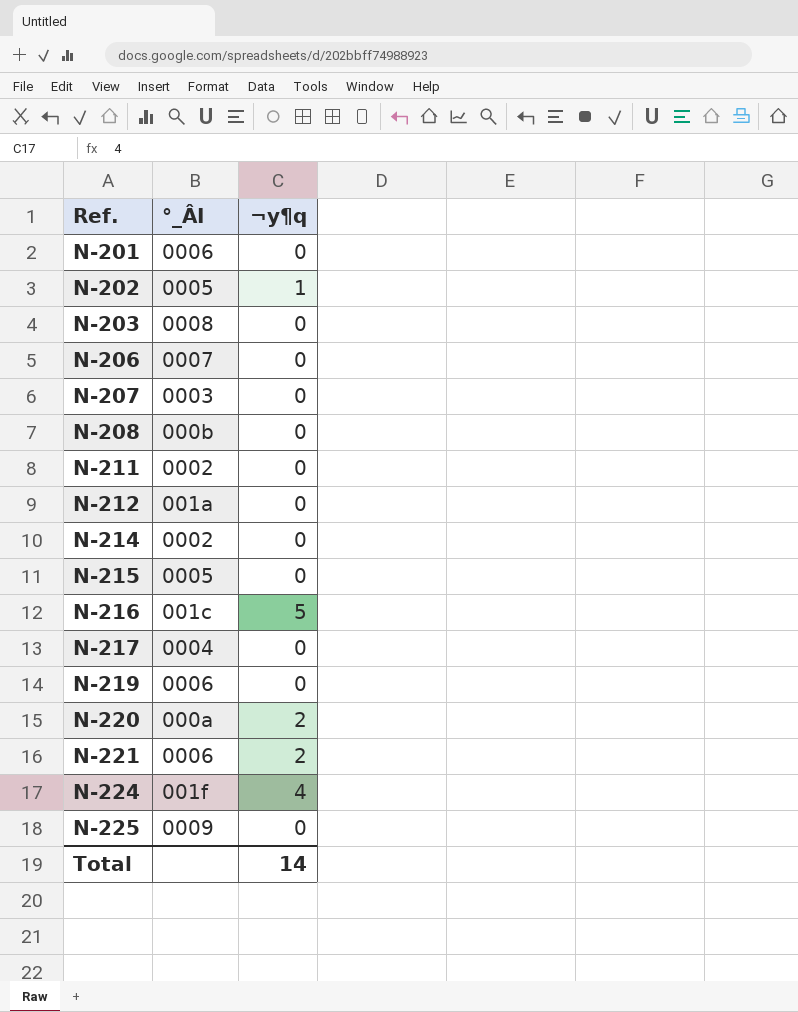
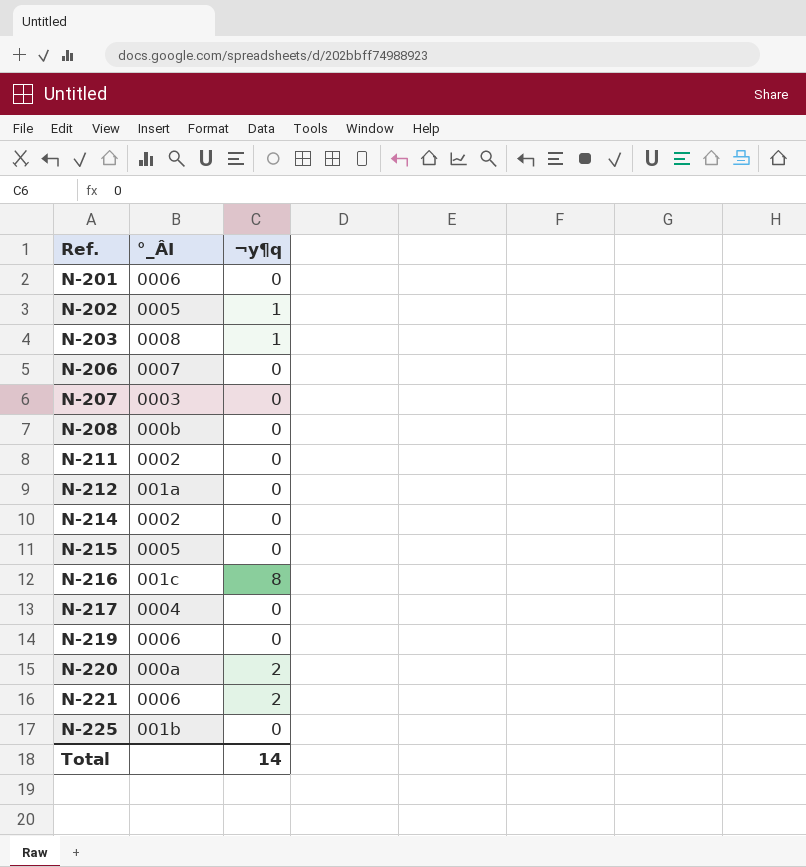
row N-224: 001f | 4 -> none
N-203 | ¬y¶q: 0 -> 1
N-216 | ¬y¶q: 5 -> 8
N-225 | °_ÂI: 0009 -> 001b

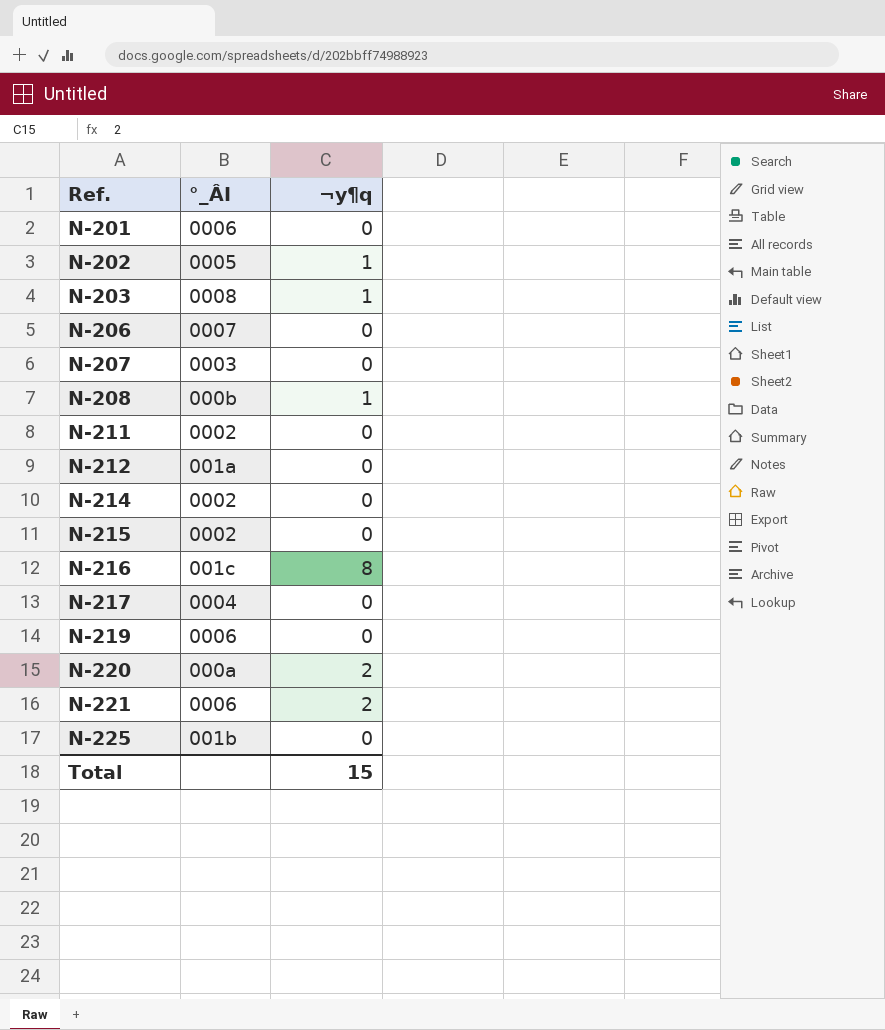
N-208 | ¬y¶q: 0 -> 1
N-215 | °_ÂI: 0005 -> 0002
Total | ¬y¶q: 14 -> 15

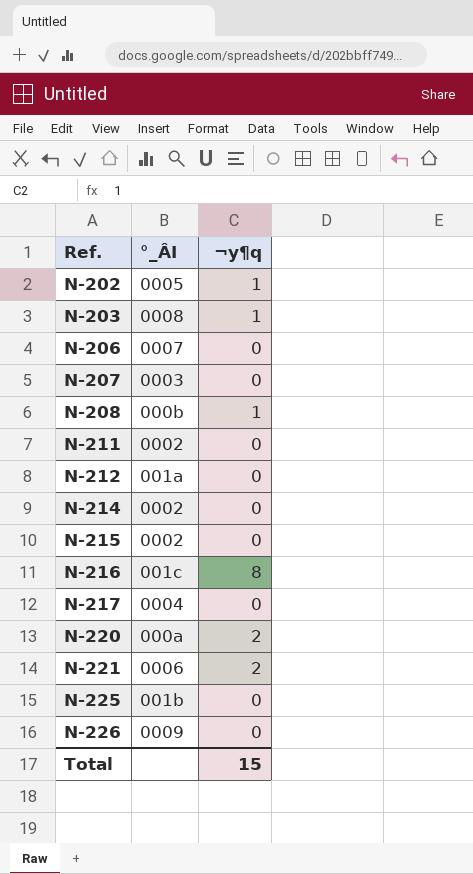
row N-201: 0006 | 0 -> none
row N-219: 0006 | 0 -> none
row N-226: none -> 0009 | 0

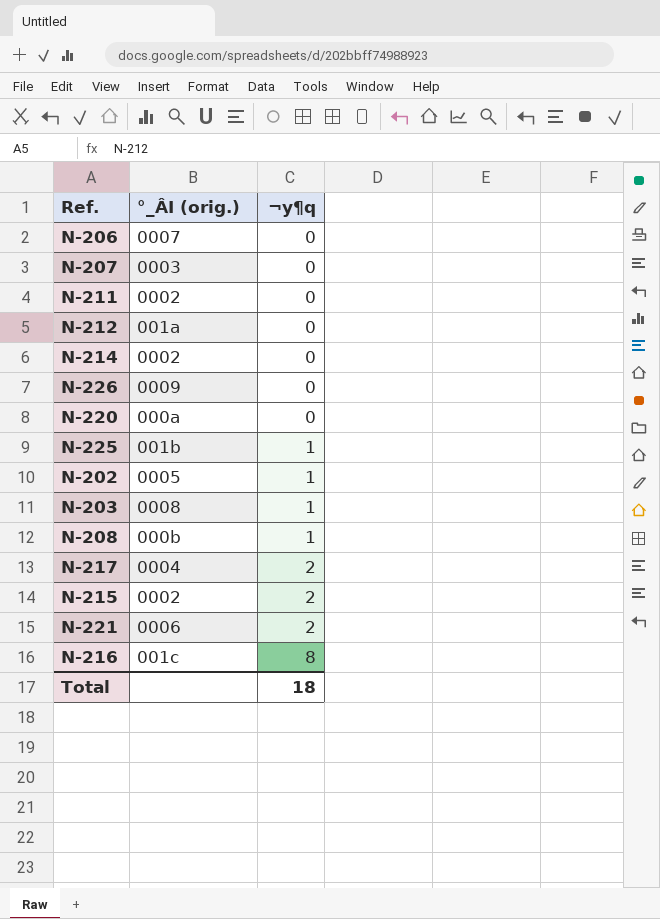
row order: Ref. ascending -> ¬y¶q ascending
column name: °_ÂI -> °_ÂI (orig.)
N-220 | ¬y¶q: 2 -> 0
N-225 | ¬y¶q: 0 -> 1
N-217 | ¬y¶q: 0 -> 2
N-215 | ¬y¶q: 0 -> 2
Total | ¬y¶q: 15 -> 18

